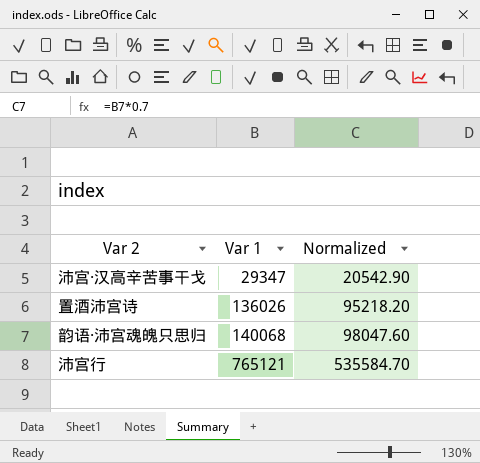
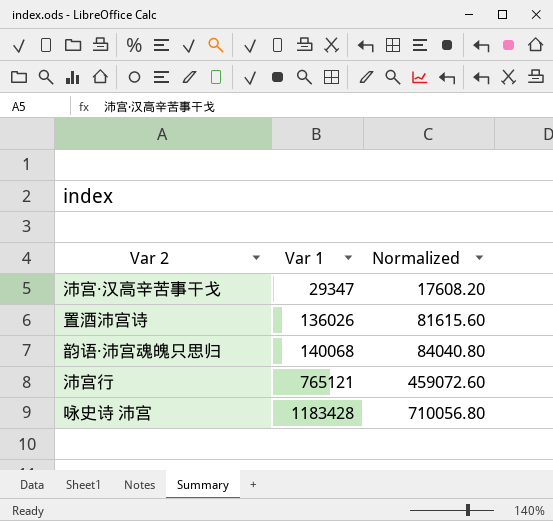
column Normalized | formula: [Var 1] * 0.7 -> [Var 1] * 0.6
row 咏史诗 沛宫: none -> 1183428 | 710056.80

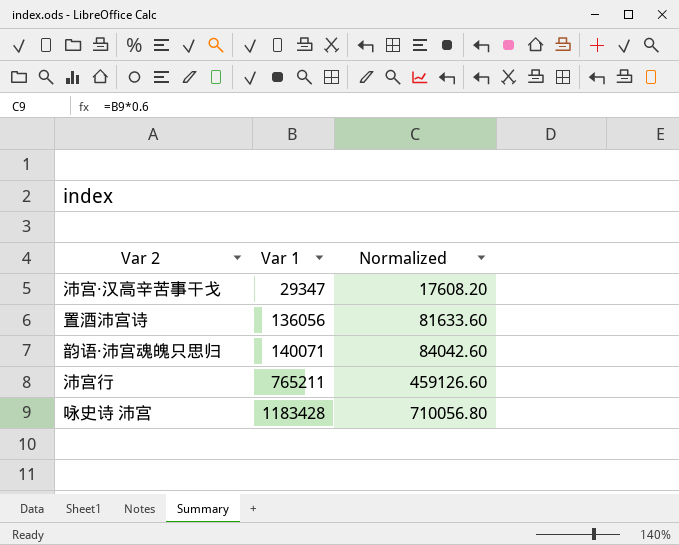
置酒沛宫诗 | Var 1: 136026 -> 136056
置酒沛宫诗 | Normalized: 81615.60 -> 81633.60
韵语·沛宫魂魄只思归 | Var 1: 140068 -> 140071
韵语·沛宫魂魄只思归 | Normalized: 84040.80 -> 84042.60
沛宫行 | Var 1: 765121 -> 765211
沛宫行 | Normalized: 459072.60 -> 459126.60

